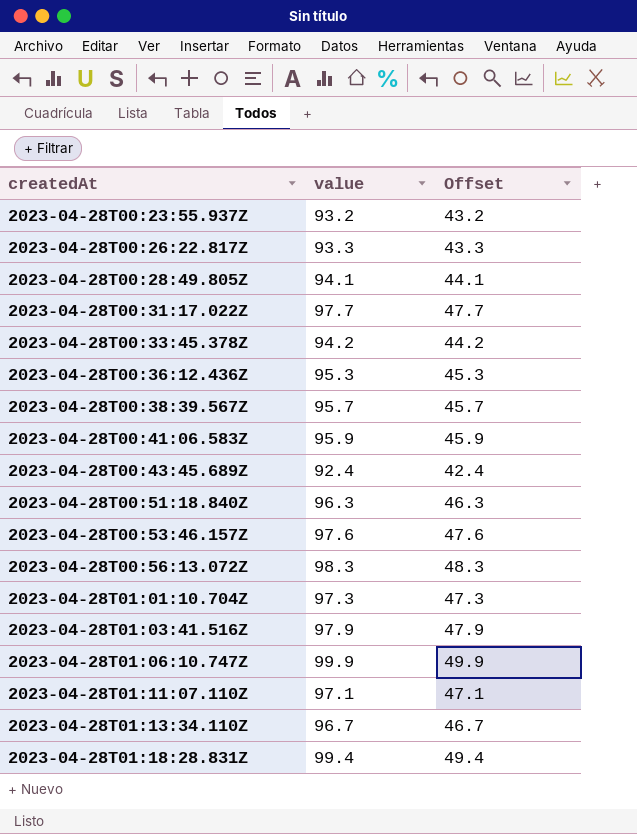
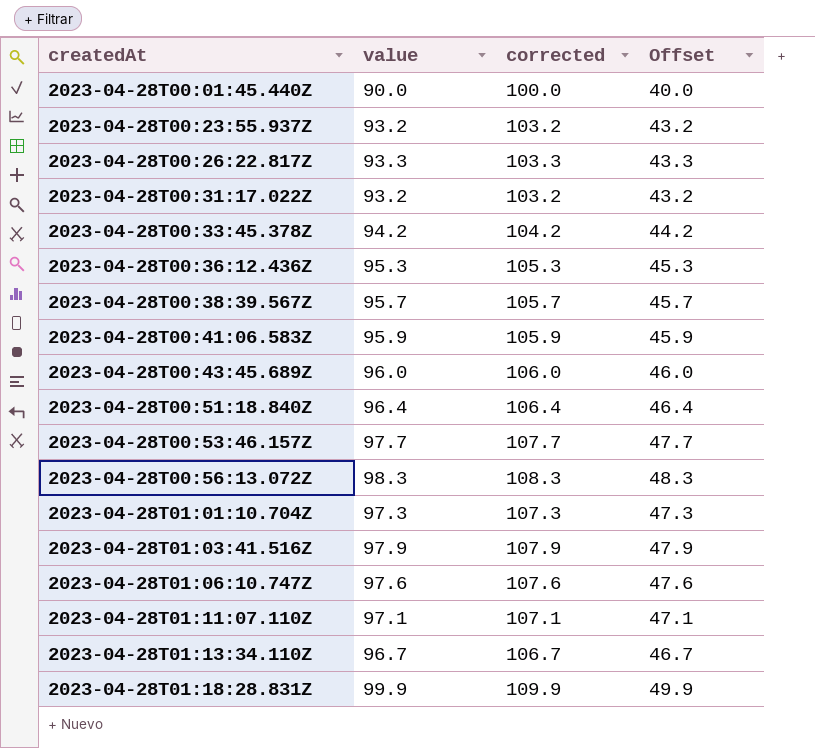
column corrected | formula: none -> [value] + 10
row 2023-04-28T00:28:49.805Z: 94.1 | 44.1 -> none
row 2023-04-28T00:01:45.440Z: none -> 90.0 | 100.0 | 40.0
2023-04-28T00:31:17.022Z | value: 97.7 -> 93.2
2023-04-28T00:31:17.022Z | Offset: 47.7 -> 43.2
2023-04-28T00:43:45.689Z | value: 92.4 -> 96.0
2023-04-28T00:43:45.689Z | Offset: 42.4 -> 46.0
2023-04-28T00:51:18.840Z | value: 96.3 -> 96.4
2023-04-28T00:51:18.840Z | Offset: 46.3 -> 46.4
2023-04-28T00:53:46.157Z | value: 97.6 -> 97.7
2023-04-28T00:53:46.157Z | Offset: 47.6 -> 47.7
2023-04-28T01:06:10.747Z | value: 99.9 -> 97.6
2023-04-28T01:06:10.747Z | Offset: 49.9 -> 47.6
2023-04-28T01:18:28.831Z | value: 99.4 -> 99.9
2023-04-28T01:18:28.831Z | Offset: 49.4 -> 49.9

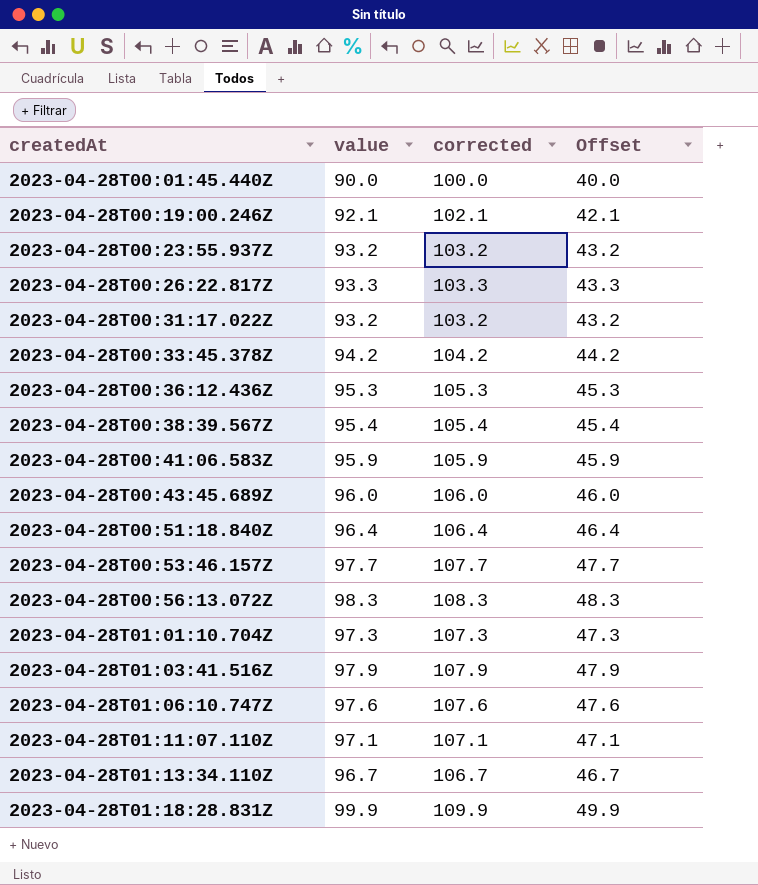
row 2023-04-28T00:19:00.246Z: none -> 92.1 | 102.1 | 42.1
2023-04-28T00:38:39.567Z | value: 95.7 -> 95.4
2023-04-28T00:38:39.567Z | corrected: 105.7 -> 105.4
2023-04-28T00:38:39.567Z | Offset: 45.7 -> 45.4

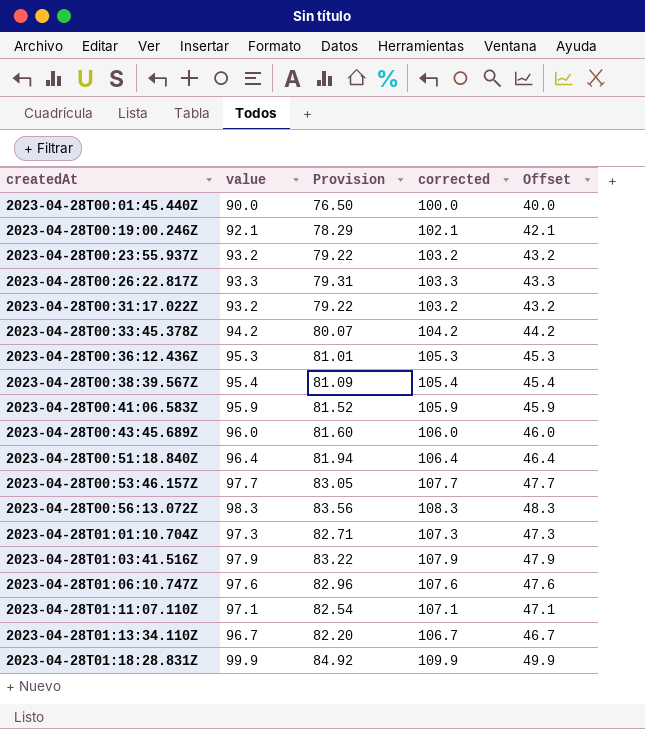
column Provision | formula: none -> [value] * 0.85

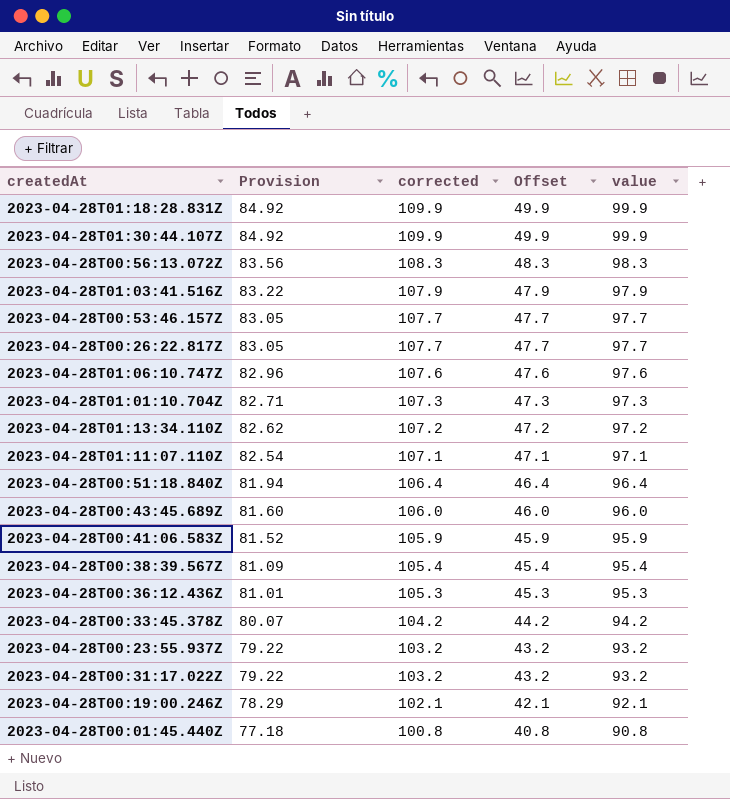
row order: createdAt ascending -> Provision descending
column value | position: 2 -> 5
row 2023-04-28T01:30:44.107Z: none -> 84.92 | 109.9 | 49.9 | 99.9
2023-04-28T00:26:22.817Z | Provision: 79.31 -> 83.05
2023-04-28T00:26:22.817Z | corrected: 103.3 -> 107.7
2023-04-28T00:26:22.817Z | Offset: 43.3 -> 47.7
2023-04-28T00:26:22.817Z | value: 93.3 -> 97.7
2023-04-28T01:13:34.110Z | Provision: 82.20 -> 82.62
2023-04-28T01:13:34.110Z | corrected: 106.7 -> 107.2
2023-04-28T01:13:34.110Z | Offset: 46.7 -> 47.2
2023-04-28T01:13:34.110Z | value: 96.7 -> 97.2
2023-04-28T00:01:45.440Z | Provision: 76.50 -> 77.18
2023-04-28T00:01:45.440Z | corrected: 100.0 -> 100.8
2023-04-28T00:01:45.440Z | Offset: 40.0 -> 40.8
2023-04-28T00:01:45.440Z | value: 90.0 -> 90.8

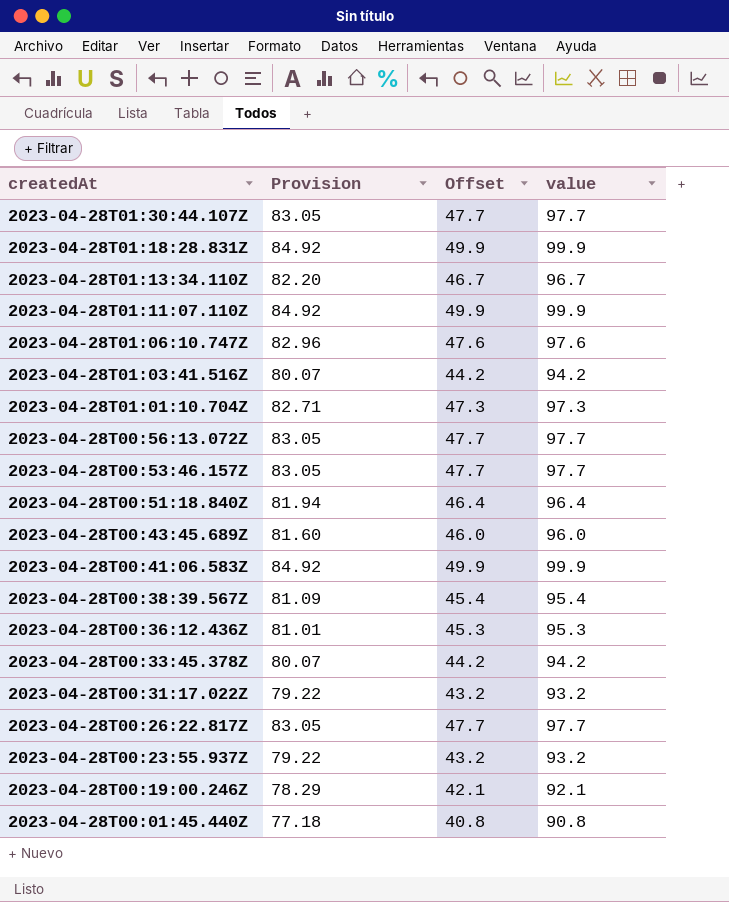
row order: Provision descending -> createdAt descending
column corrected | formula: [value] + 10 -> none
2023-04-28T01:30:44.107Z | Provision: 84.92 -> 83.05
2023-04-28T01:30:44.107Z | Offset: 49.9 -> 47.7
2023-04-28T01:30:44.107Z | value: 99.9 -> 97.7
2023-04-28T01:13:34.110Z | Provision: 82.62 -> 82.20
2023-04-28T01:13:34.110Z | Offset: 47.2 -> 46.7
2023-04-28T01:13:34.110Z | value: 97.2 -> 96.7
2023-04-28T01:11:07.110Z | Provision: 82.54 -> 84.92
2023-04-28T01:11:07.110Z | Offset: 47.1 -> 49.9
2023-04-28T01:11:07.110Z | value: 97.1 -> 99.9
2023-04-28T01:03:41.516Z | Provision: 83.22 -> 80.07
2023-04-28T01:03:41.516Z | Offset: 47.9 -> 44.2
2023-04-28T01:03:41.516Z | value: 97.9 -> 94.2
2023-04-28T00:56:13.072Z | Provision: 83.56 -> 83.05
2023-04-28T00:56:13.072Z | Offset: 48.3 -> 47.7
2023-04-28T00:56:13.072Z | value: 98.3 -> 97.7
2023-04-28T00:41:06.583Z | Provision: 81.52 -> 84.92
2023-04-28T00:41:06.583Z | Offset: 45.9 -> 49.9
2023-04-28T00:41:06.583Z | value: 95.9 -> 99.9

